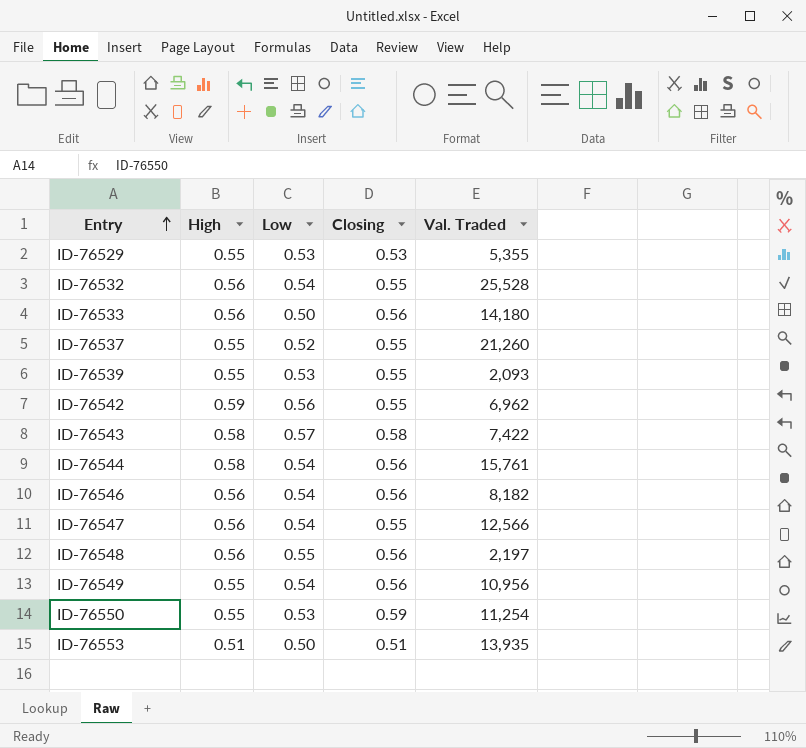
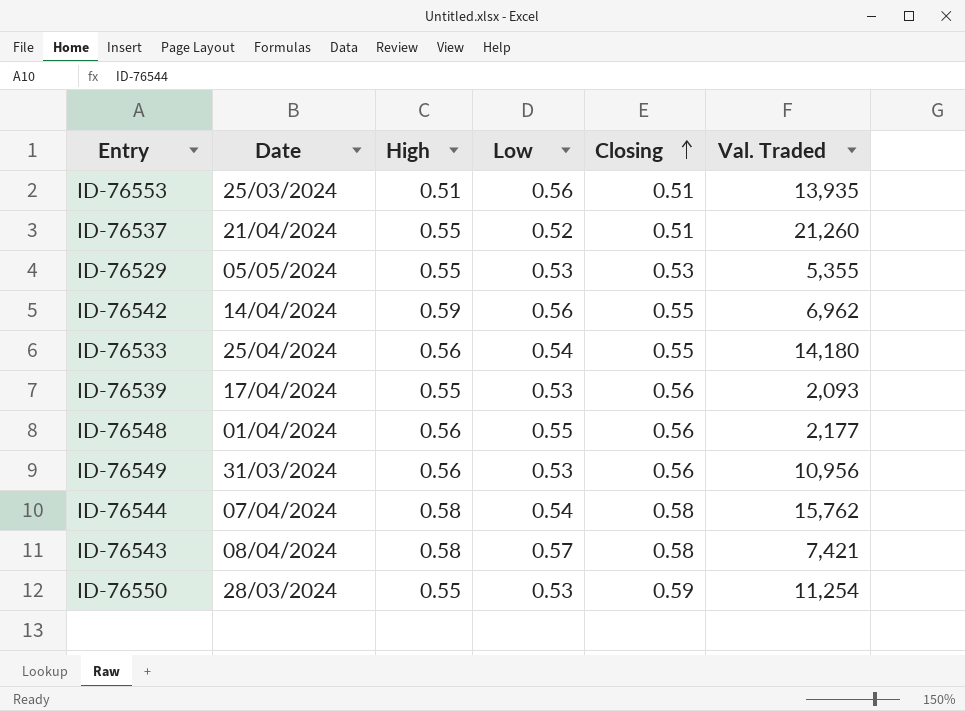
row order: Entry ascending -> Closing ascending
column Date | position: none -> 2
row ID-76532: 0.56 | 0.54 | 0.55 | 25,528 -> none
row ID-76546: 0.56 | 0.54 | 0.56 | 8,182 -> none
row ID-76547: 0.56 | 0.54 | 0.55 | 12,566 -> none
ID-76553 | Low: 0.50 -> 0.56
ID-76537 | Closing: 0.55 -> 0.51
ID-76533 | Low: 0.50 -> 0.54
ID-76533 | Closing: 0.56 -> 0.55
ID-76539 | Closing: 0.55 -> 0.56
ID-76548 | Val. Traded: 2,197 -> 2,177
ID-76549 | High: 0.55 -> 0.56
ID-76549 | Low: 0.54 -> 0.53
ID-76544 | Closing: 0.56 -> 0.58
ID-76544 | Val. Traded: 15,761 -> 15,762
ID-76543 | Val. Traded: 7,422 -> 7,421

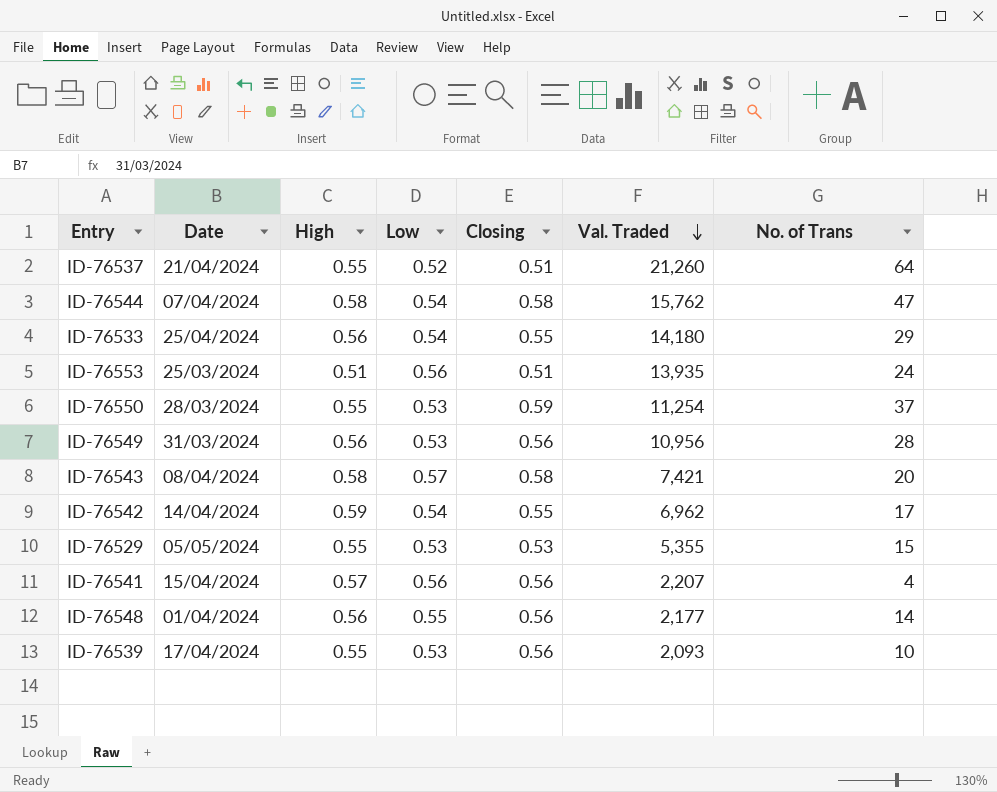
row order: Closing ascending -> Val. Traded descending
column No. of Trans | position: none -> 7
ID-76542 | Low: 0.56 -> 0.54
row ID-76541: none -> 15/04/2024 | 0.57 | 0.56 | 0.56 | 2,207 | 4

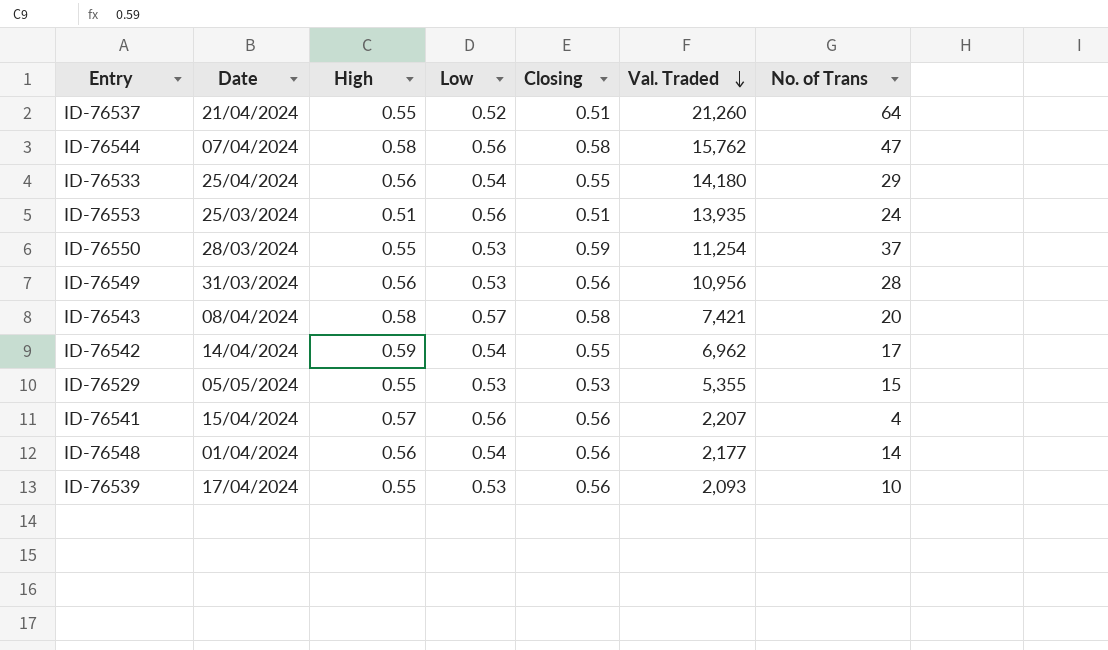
ID-76544 | Low: 0.54 -> 0.56
ID-76548 | Low: 0.55 -> 0.54

